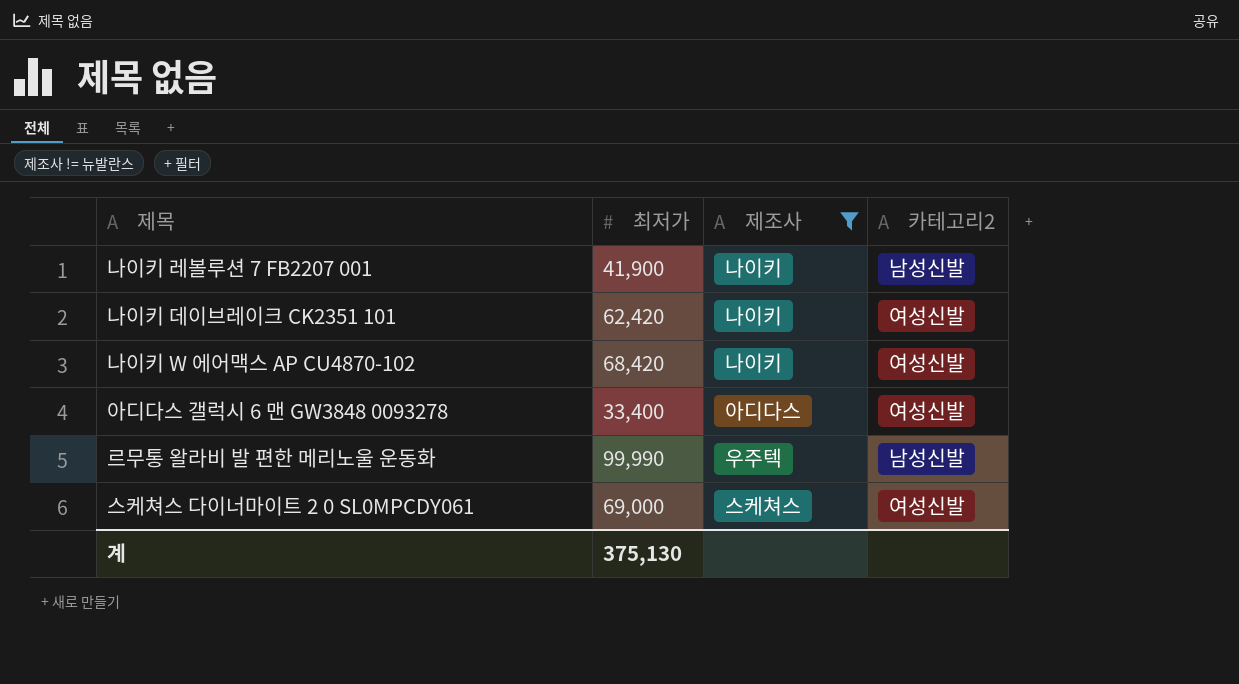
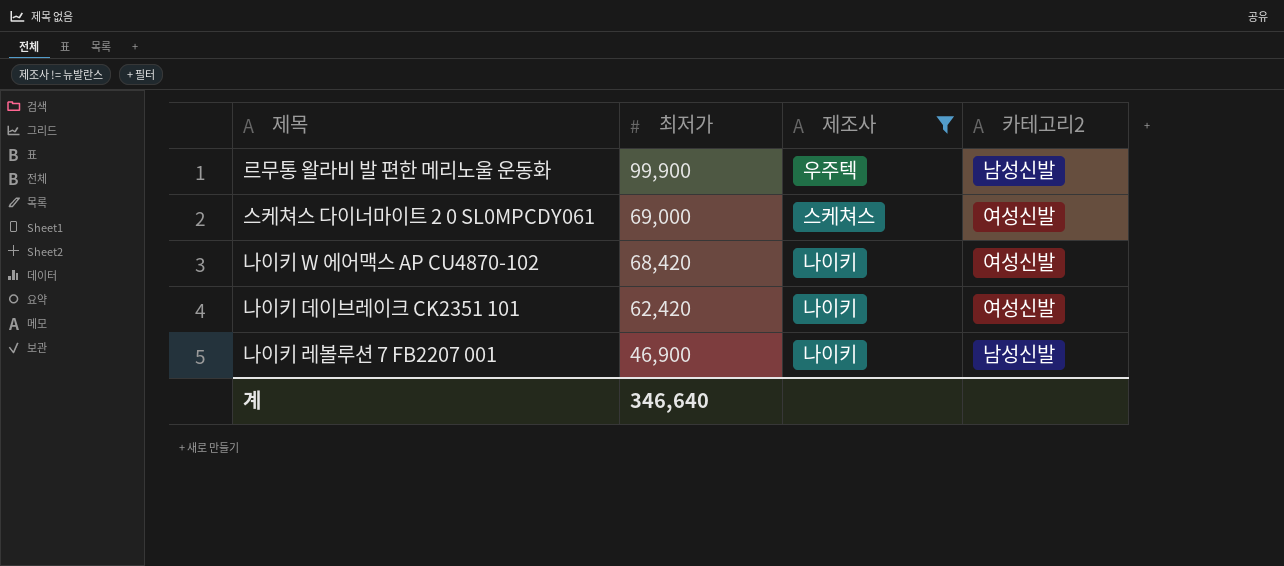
row order: none -> 최저가 descending
row 아디다스 갤럭시 6 맨 GW3848 0093278: 33,400 | 아디다스 | 여성신발 -> none
르무통 왈라비 발 편한 메리노울 운동화 | 최저가: 99,990 -> 99,900
나이키 레볼루션 7 FB2207 001 | 최저가: 41,900 -> 46,900
계 | 최저가: 375,130 -> 346,640

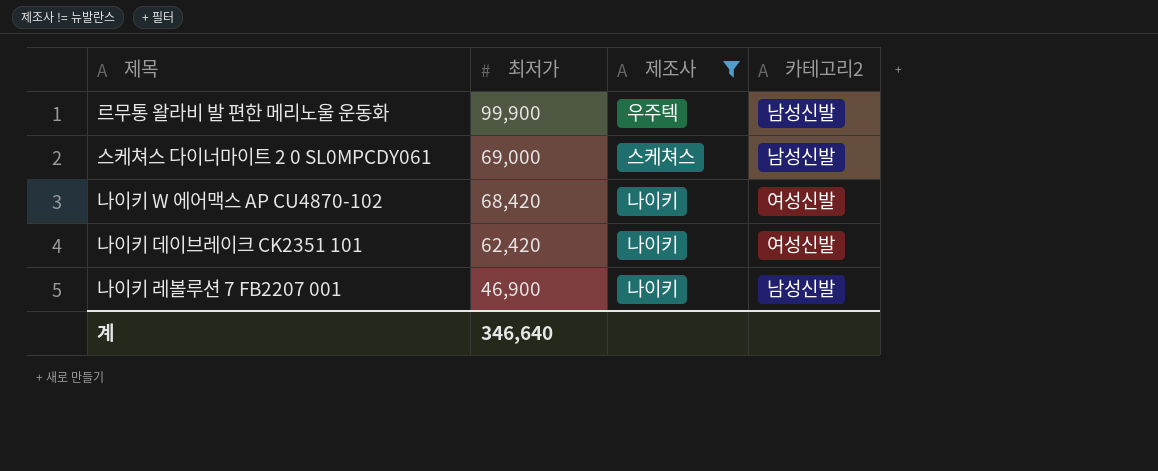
스케쳐스 다이너마이트 2 0 SL0MPCDY061 | 카테고리2: 여성신발 -> 남성신발

